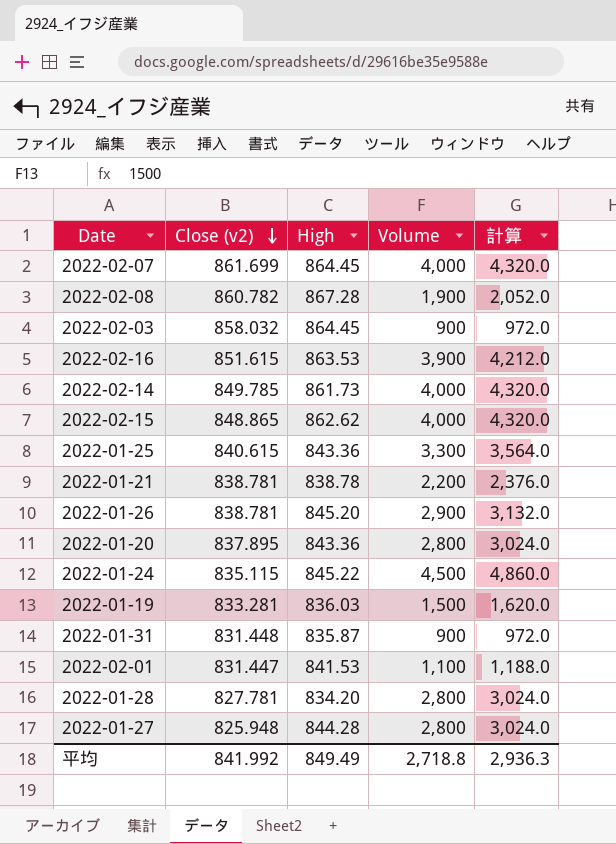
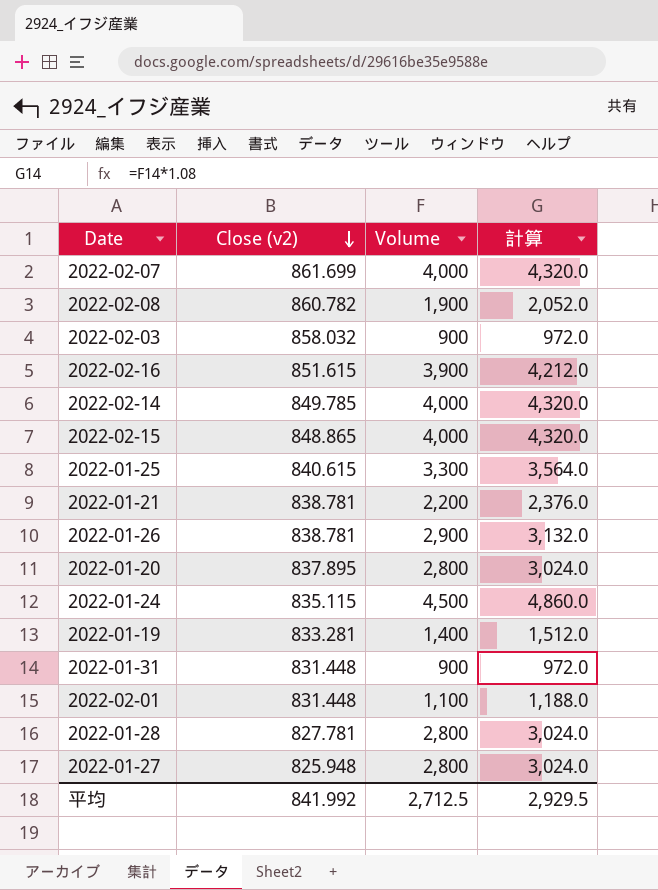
column High | position: 3 -> none
2022-01-19 | Volume: 1,500 -> 1,400
2022-01-19 | 計算: 1,620.0 -> 1,512.0
2022-02-01 | Close (v2): 831.447 -> 831.448
平均 | Volume: 2,718.8 -> 2,712.5
平均 | 計算: 2,936.3 -> 2,929.5

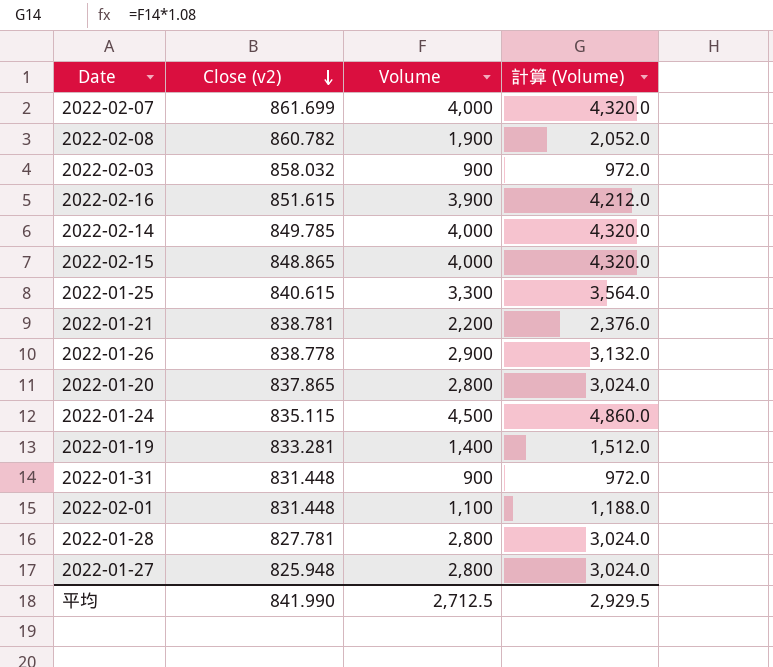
column name: 計算 -> 計算 (Volume)
2022-01-26 | Close (v2): 838.781 -> 838.778
2022-01-20 | Close (v2): 837.895 -> 837.865
平均 | Close (v2): 841.992 -> 841.990

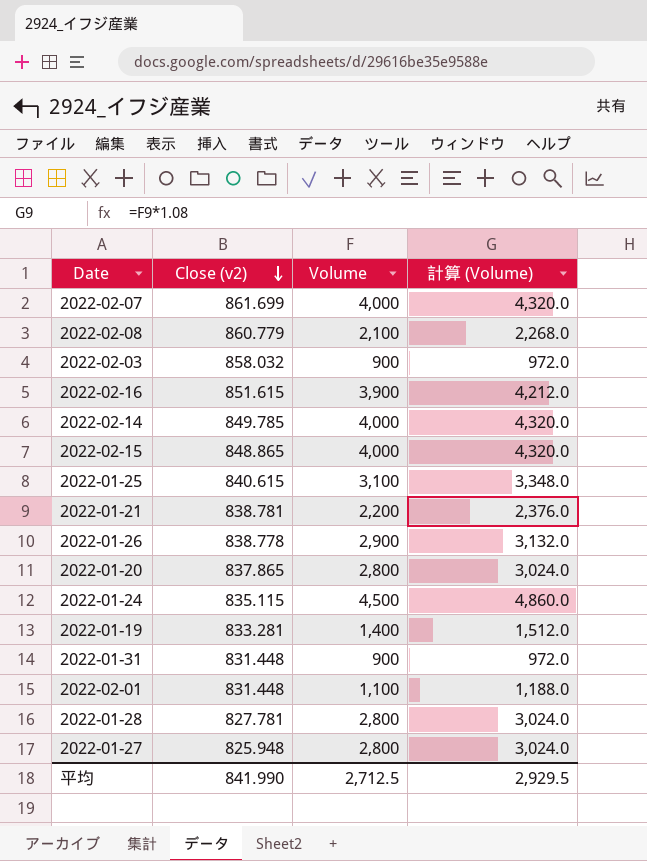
2022-02-08 | Close (v2): 860.782 -> 860.779
2022-02-08 | Volume: 1,900 -> 2,100
2022-02-08 | 計算 (Volume): 2,052.0 -> 2,268.0
2022-01-25 | Volume: 3,300 -> 3,100
2022-01-25 | 計算 (Volume): 3,564.0 -> 3,348.0

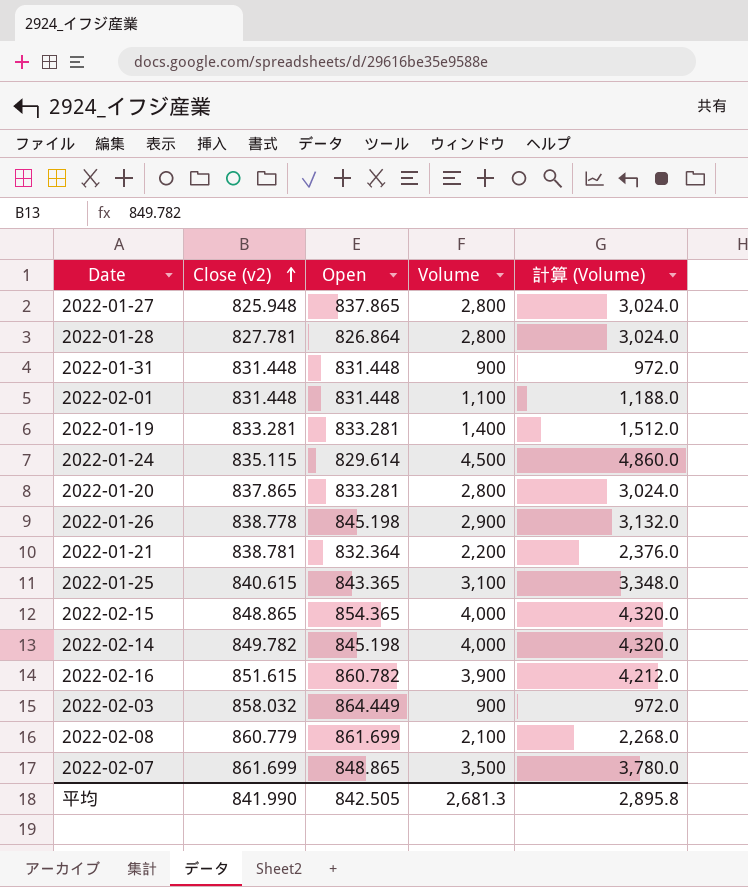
row order: Close (v2) descending -> Close (v2) ascending
column Open | position: none -> 3
2022-02-14 | Close (v2): 849.785 -> 849.782
2022-02-07 | Volume: 4,000 -> 3,500
2022-02-07 | 計算 (Volume): 4,320.0 -> 3,780.0
平均 | Volume: 2,712.5 -> 2,681.3
平均 | 計算 (Volume): 2,929.5 -> 2,895.8

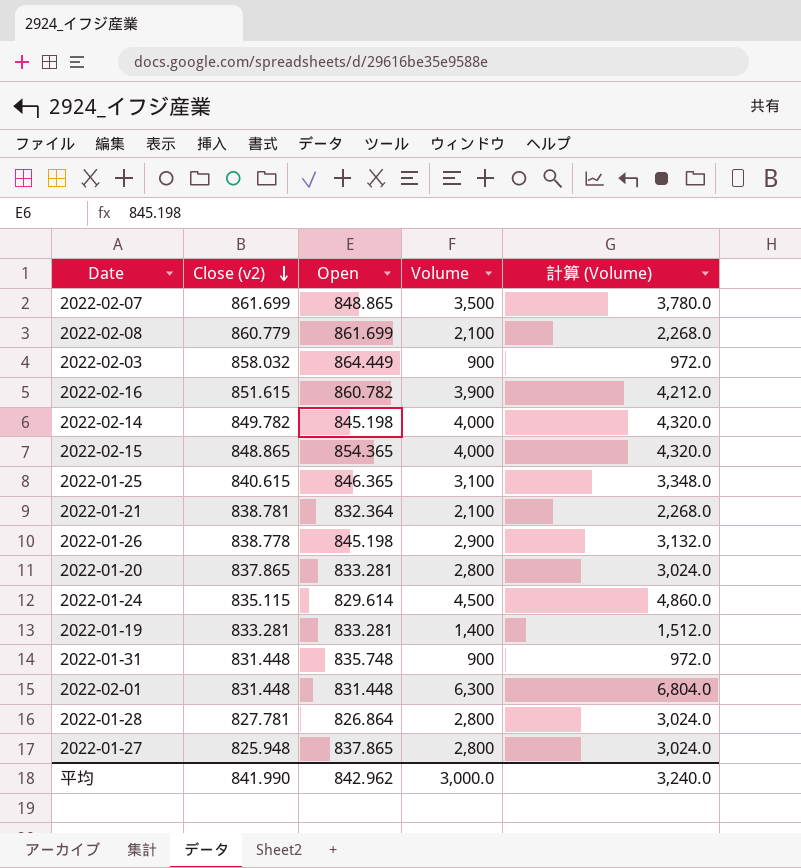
row order: Close (v2) ascending -> Close (v2) descending
2022-01-25 | Open: 843.365 -> 846.365
2022-01-21 | Volume: 2,200 -> 2,100
2022-01-21 | 計算 (Volume): 2,376.0 -> 2,268.0
2022-01-31 | Open: 831.448 -> 835.748
2022-02-01 | Volume: 1,100 -> 6,300
2022-02-01 | 計算 (Volume): 1,188.0 -> 6,804.0
平均 | Open: 842.505 -> 842.962
平均 | Volume: 2,681.3 -> 3,000.0
平均 | 計算 (Volume): 2,895.8 -> 3,240.0

